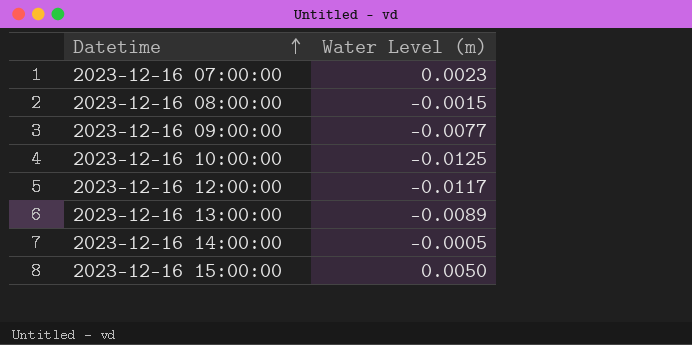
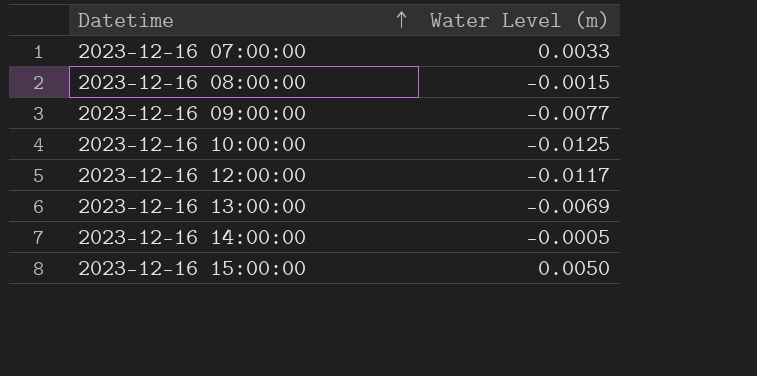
2023-12-16 07:00:00 | Water Level (m): 0.0023 -> 0.0033
2023-12-16 13:00:00 | Water Level (m): -0.0089 -> -0.0069

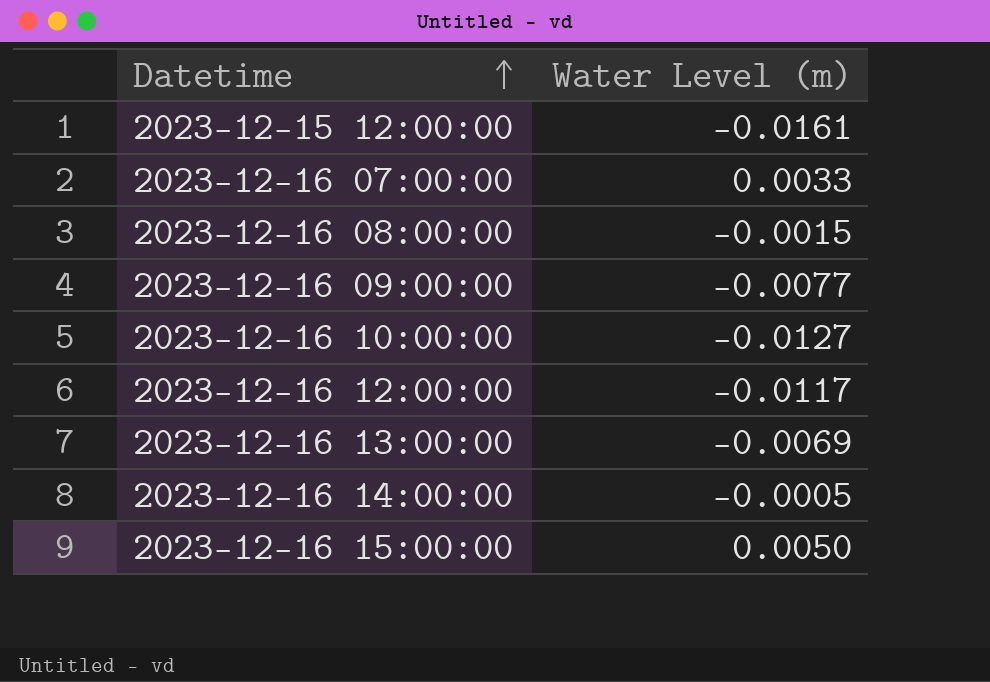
row 2023-12-15 12:00:00: none -> -0.0161
2023-12-16 10:00:00 | Water Level (m): -0.0125 -> -0.0127

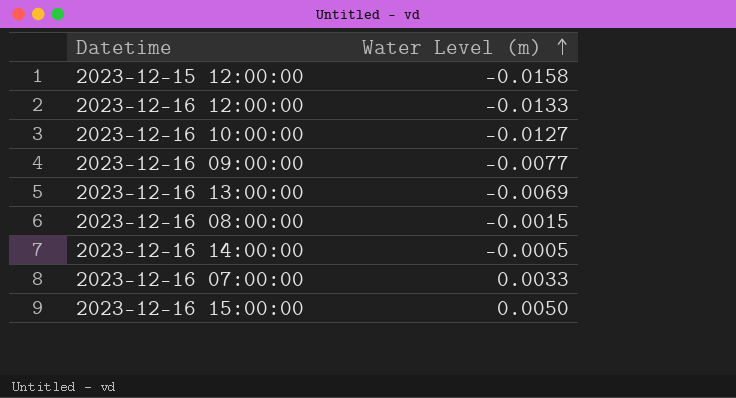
row order: Datetime ascending -> Water Level (m) ascending
2023-12-15 12:00:00 | Water Level (m): -0.0161 -> -0.0158
2023-12-16 12:00:00 | Water Level (m): -0.0117 -> -0.0133

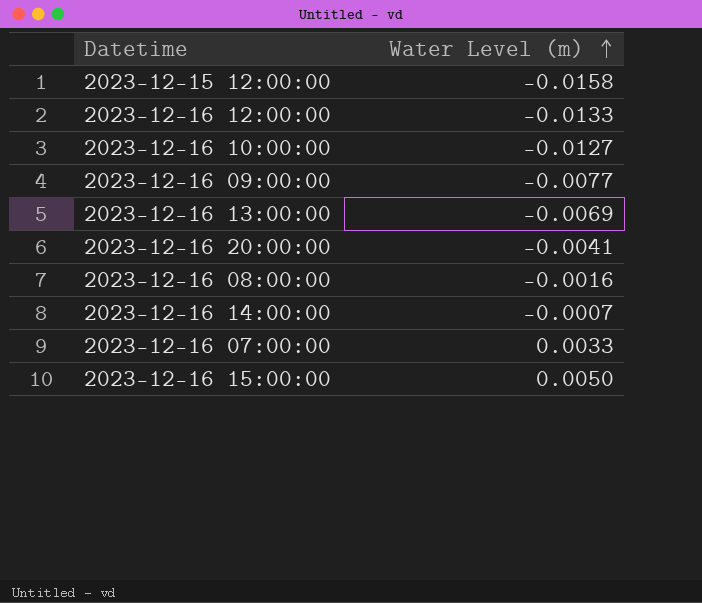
row 2023-12-16 20:00:00: none -> -0.0041
2023-12-16 08:00:00 | Water Level (m): -0.0015 -> -0.0016
2023-12-16 14:00:00 | Water Level (m): -0.0005 -> -0.0007

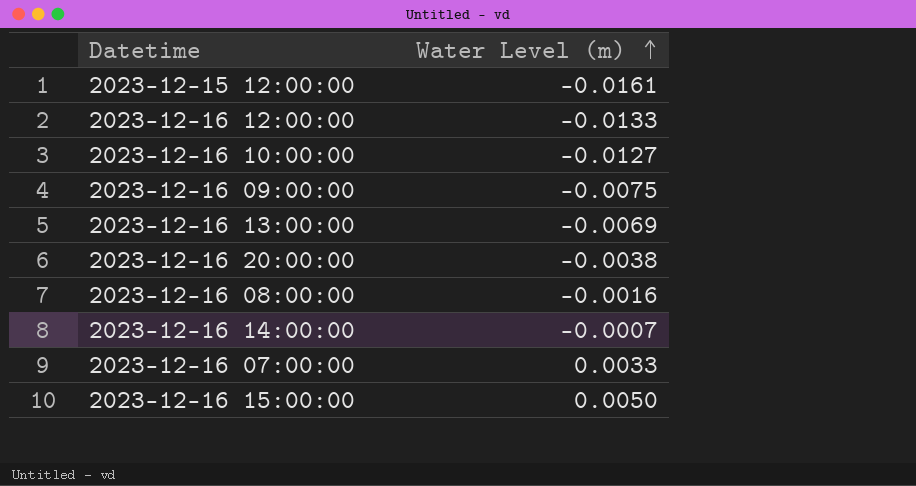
2023-12-15 12:00:00 | Water Level (m): -0.0158 -> -0.0161
2023-12-16 09:00:00 | Water Level (m): -0.0077 -> -0.0075
2023-12-16 20:00:00 | Water Level (m): -0.0041 -> -0.0038

